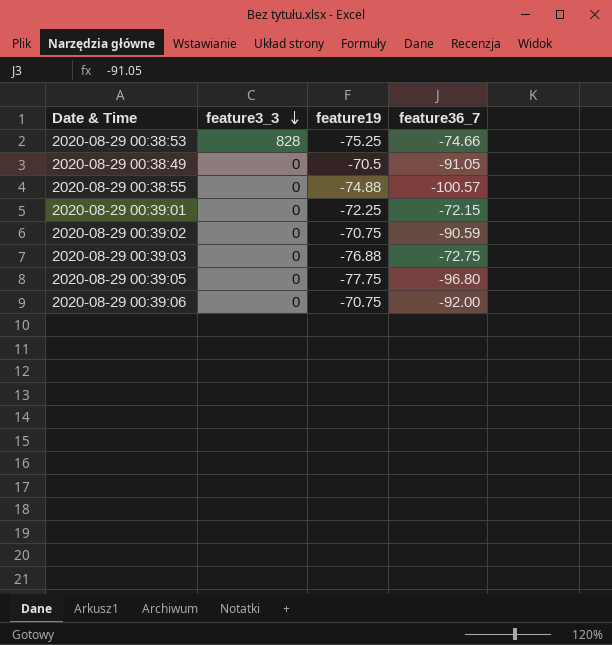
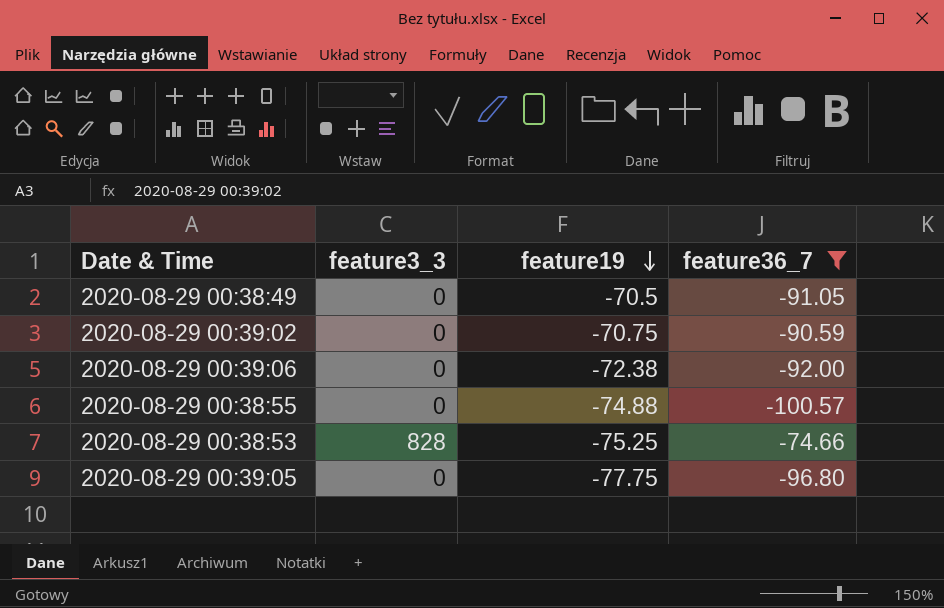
filter: none -> feature36_7 <= -74.66
row order: feature3_3 descending -> feature19 descending
2020-08-29 00:39:06 | feature19: -70.75 -> -72.38

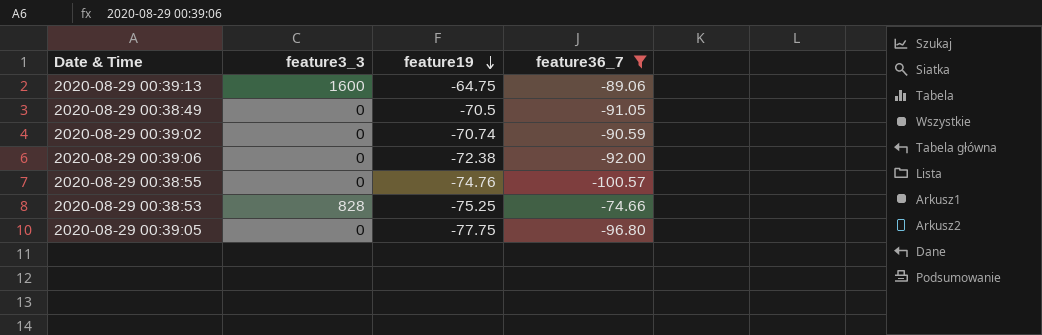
row 2020-08-29 00:39:13: none -> 1600 | -64.75 | -89.06
2020-08-29 00:39:02 | feature19: -70.75 -> -70.74
2020-08-29 00:38:55 | feature19: -74.88 -> -74.76

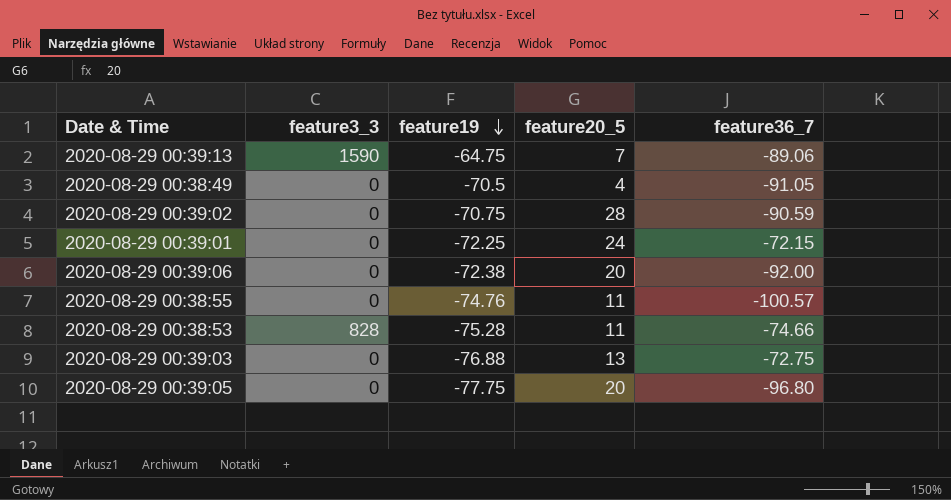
filter: feature36_7 <= -74.66 -> none
column feature20_5 | position: none -> 4
2020-08-29 00:39:13 | feature3_3: 1600 -> 1590
2020-08-29 00:39:02 | feature19: -70.74 -> -70.75
2020-08-29 00:38:53 | feature19: -75.25 -> -75.28

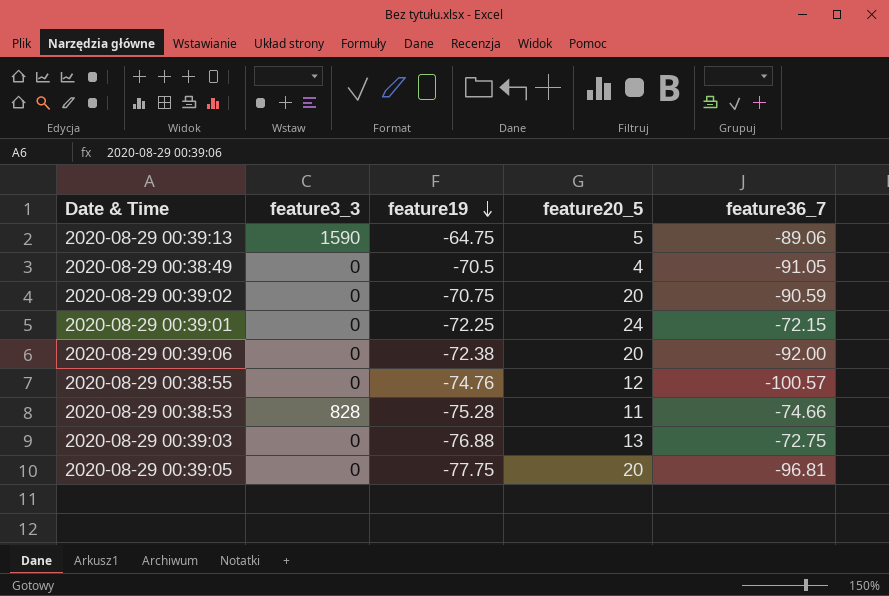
2020-08-29 00:39:13 | feature20_5: 7 -> 5
2020-08-29 00:39:02 | feature20_5: 28 -> 20
2020-08-29 00:38:55 | feature20_5: 11 -> 12
2020-08-29 00:39:05 | feature36_7: -96.80 -> -96.81

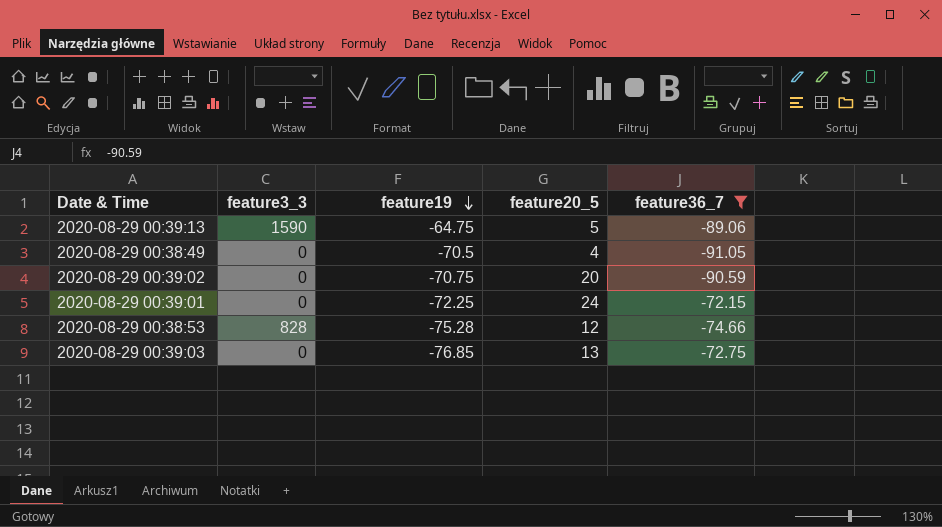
filter: none -> feature36_7 >= -91.05
2020-08-29 00:38:53 | feature20_5: 11 -> 12
2020-08-29 00:39:03 | feature19: -76.88 -> -76.85

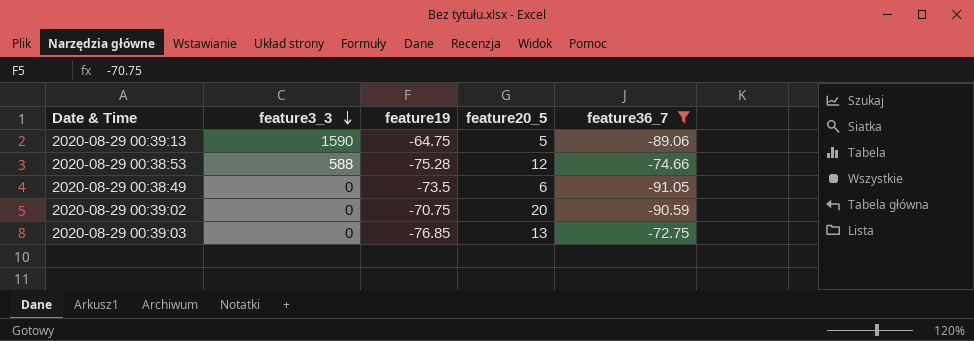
row order: feature19 descending -> feature3_3 descending
row 2020-08-29 00:39:01: 0 | -72.25 | 24 | -72.15 -> none
2020-08-29 00:38:53 | feature3_3: 828 -> 588
2020-08-29 00:38:49 | feature19: -70.5 -> -73.5
2020-08-29 00:38:49 | feature20_5: 4 -> 6

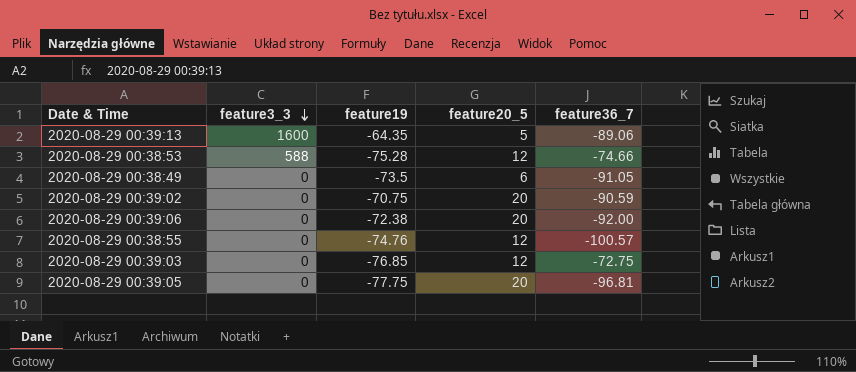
filter: feature36_7 >= -91.05 -> none
2020-08-29 00:39:13 | feature3_3: 1590 -> 1600
2020-08-29 00:39:13 | feature19: -64.75 -> -64.35
2020-08-29 00:39:03 | feature20_5: 13 -> 12

